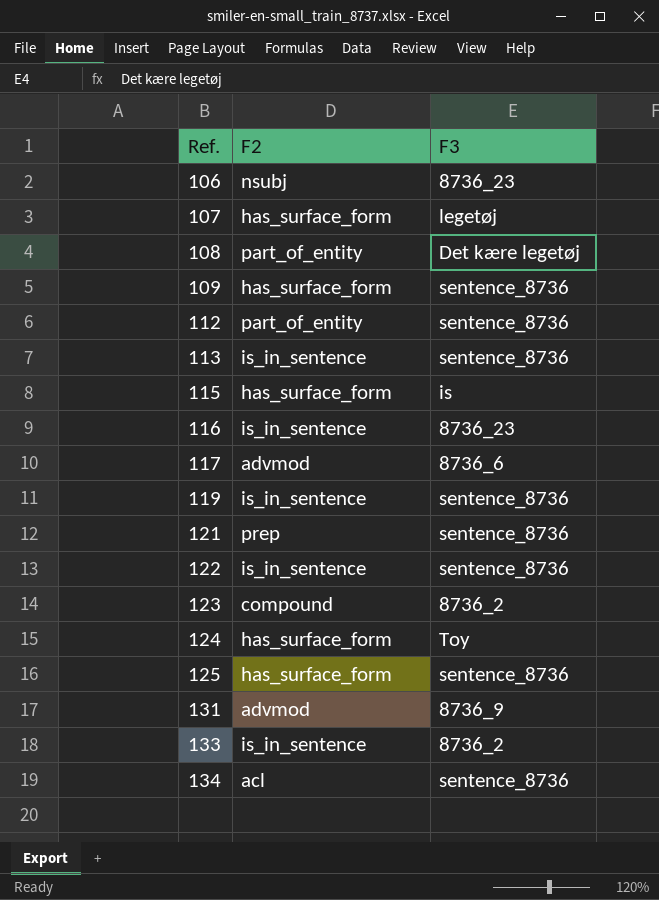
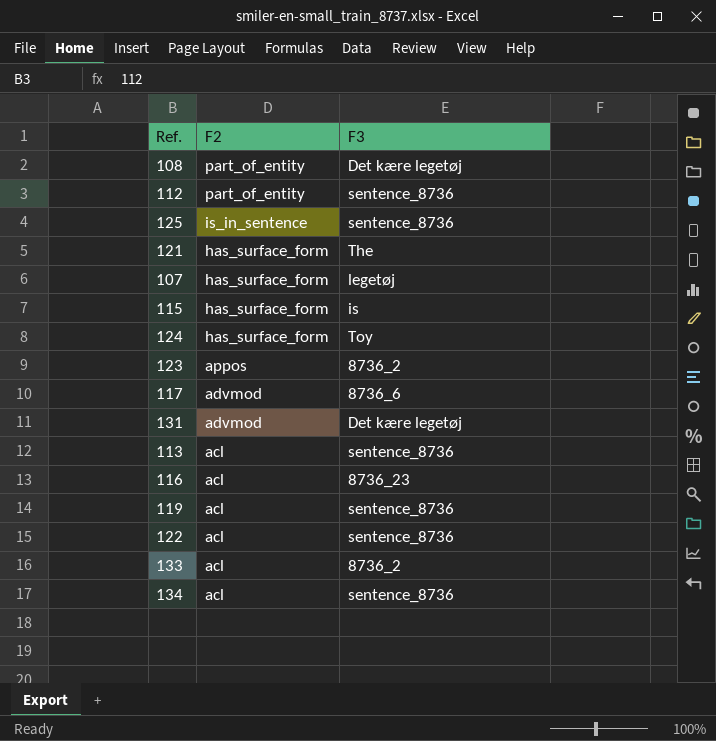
row order: Ref. ascending -> F2 descending
row 106: nsubj | 8736_23 -> none
row 109: has_surface_form | sentence_8736 -> none
125 | F2: has_surface_form -> is_in_sentence
121 | F2: prep -> has_surface_form
121 | F3: sentence_8736 -> The
123 | F2: compound -> appos
131 | F3: 8736_9 -> Det kære legetøj
113 | F2: is_in_sentence -> acl
116 | F2: is_in_sentence -> acl
119 | F2: is_in_sentence -> acl
122 | F2: is_in_sentence -> acl
133 | F2: is_in_sentence -> acl

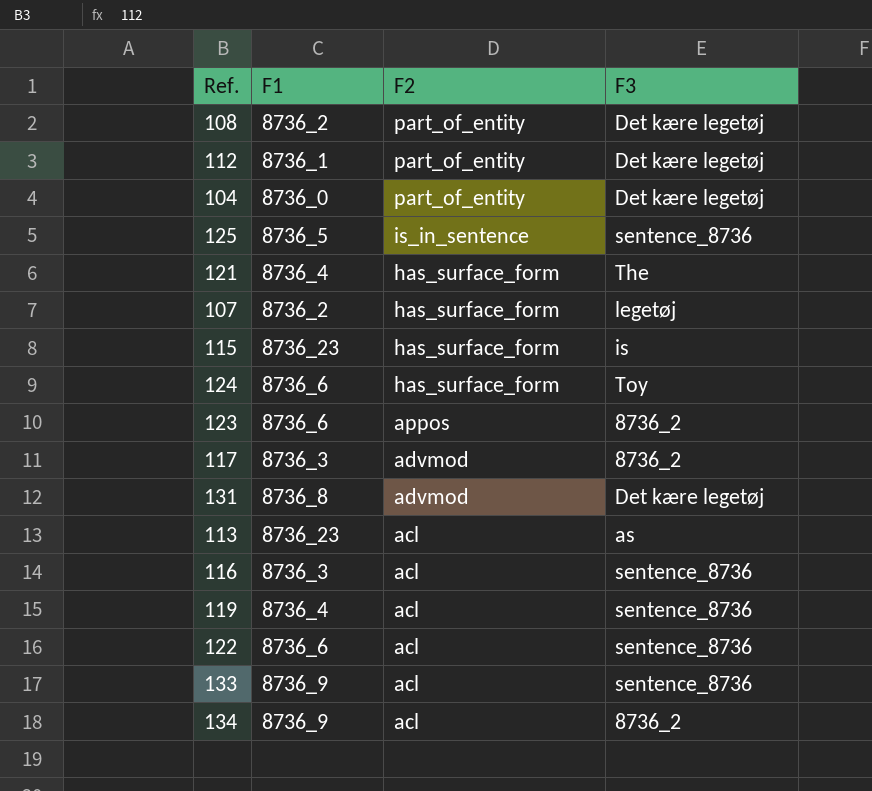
column F1 | position: none -> 2
112 | F3: sentence_8736 -> Det kære legetøj
row 104: none -> 8736_0 | part_of_entity | Det kære legetøj
117 | F3: 8736_6 -> 8736_2
113 | F3: sentence_8736 -> as
116 | F3: 8736_23 -> sentence_8736
133 | F3: 8736_2 -> sentence_8736
134 | F3: sentence_8736 -> 8736_2

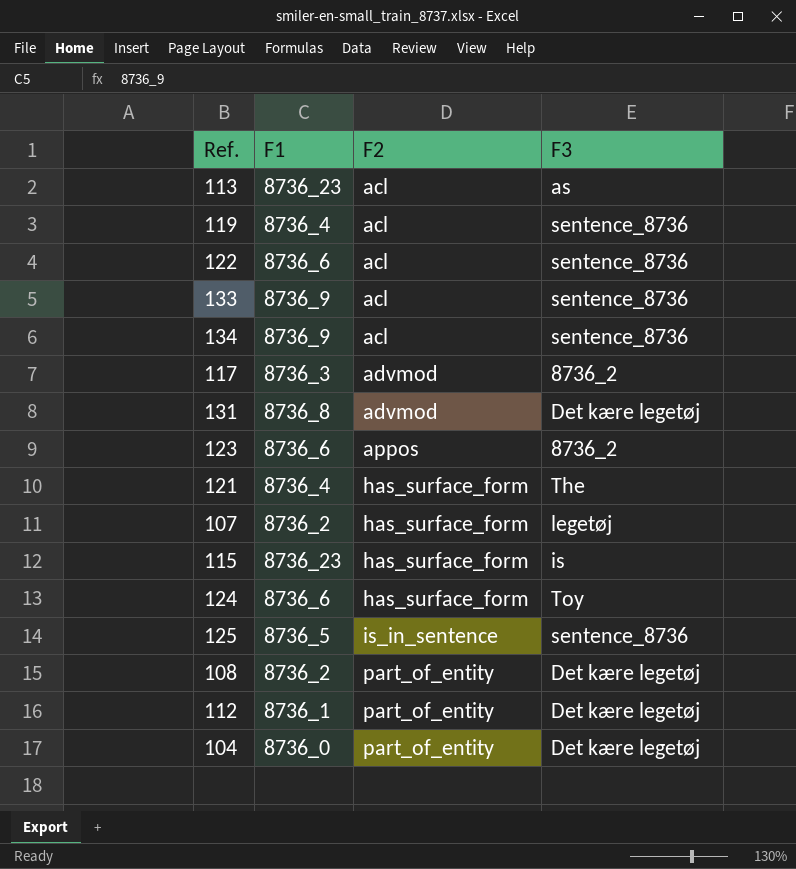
row order: F2 descending -> F2 ascending
row 116: 8736_3 | acl | sentence_8736 -> none
134 | F3: 8736_2 -> sentence_8736

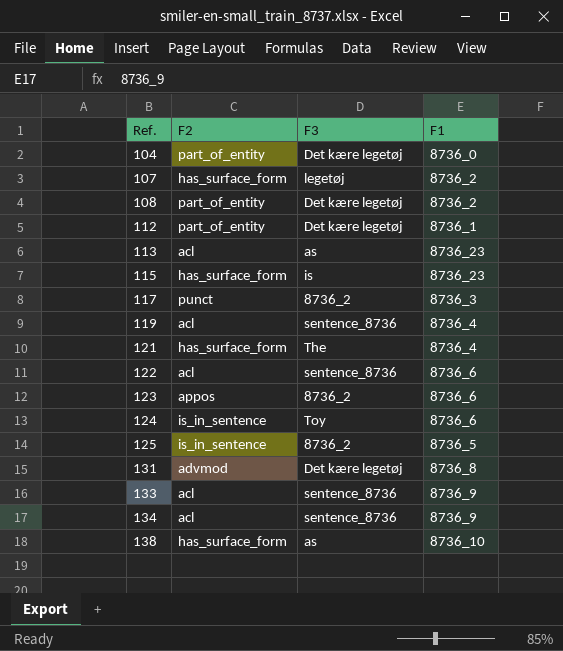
row order: F2 ascending -> Ref. ascending
column F1 | position: 2 -> 4
117 | F2: advmod -> punct
124 | F2: has_surface_form -> is_in_sentence
125 | F3: sentence_8736 -> 8736_2
row 138: none -> has_surface_form | as | 8736_10

